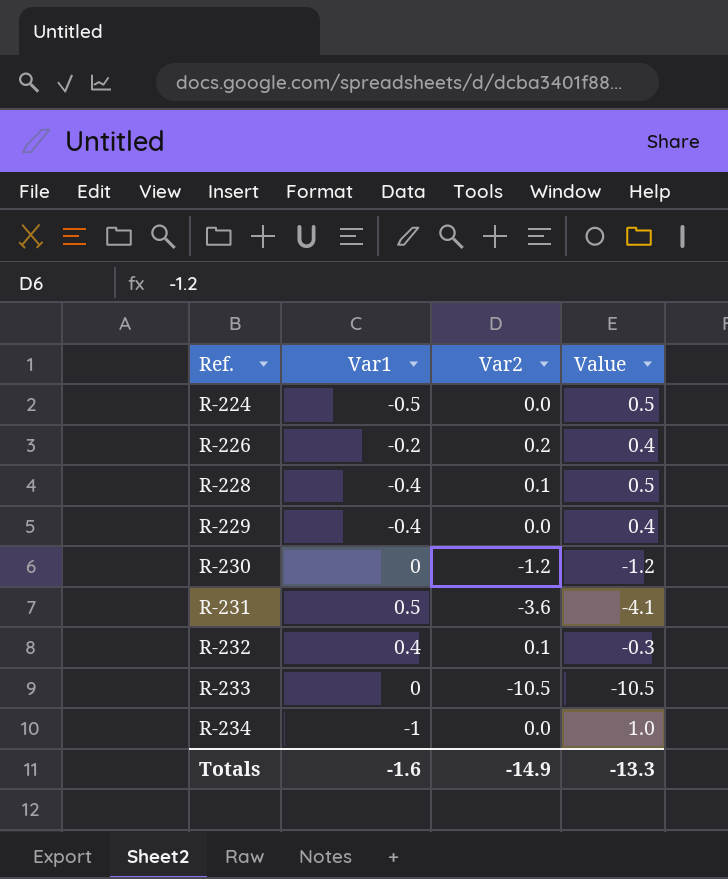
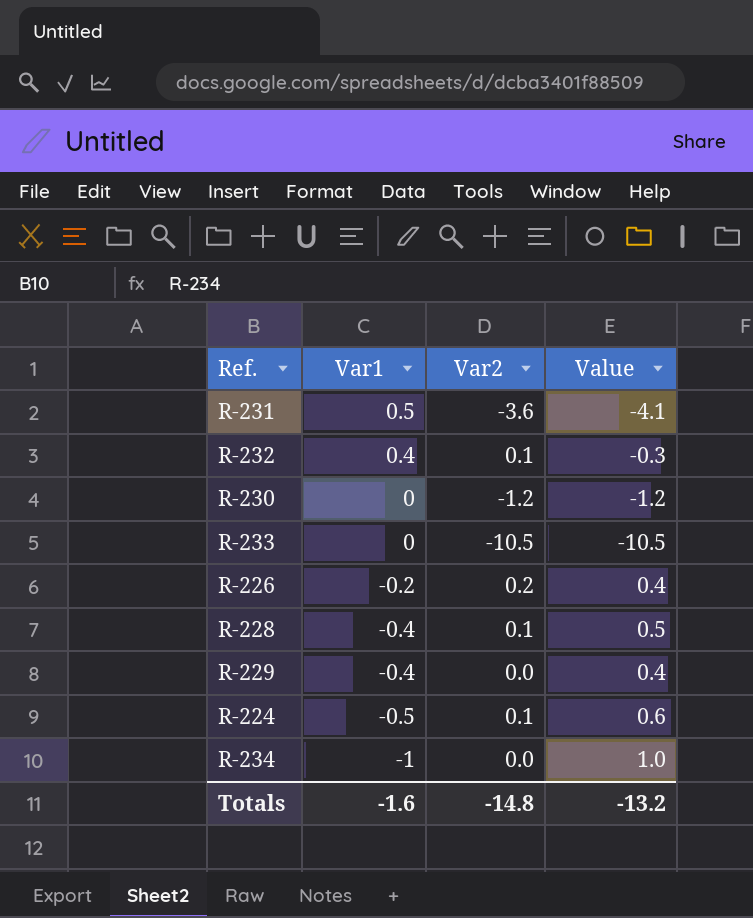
row order: Ref. ascending -> Var1 descending
R-224 | Var2: 0.0 -> 0.1
R-224 | Value: 0.5 -> 0.6
Totals | Var2: -14.9 -> -14.8
Totals | Value: -13.3 -> -13.2

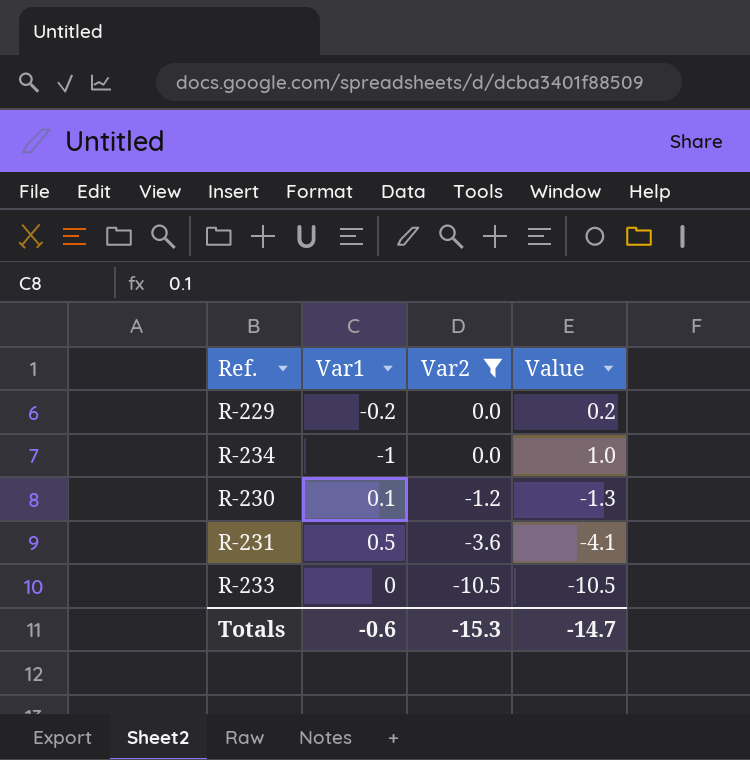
filter: none -> Var2 <= 0.0
row order: Var1 descending -> Var2 descending
R-229 | Var1: -0.4 -> -0.2
R-229 | Value: 0.4 -> 0.2
R-230 | Var1: 0 -> 0.1
R-230 | Value: -1.2 -> -1.3
Totals | Var1: -1.6 -> -0.6
Totals | Var2: -14.8 -> -15.3
Totals | Value: -13.2 -> -14.7

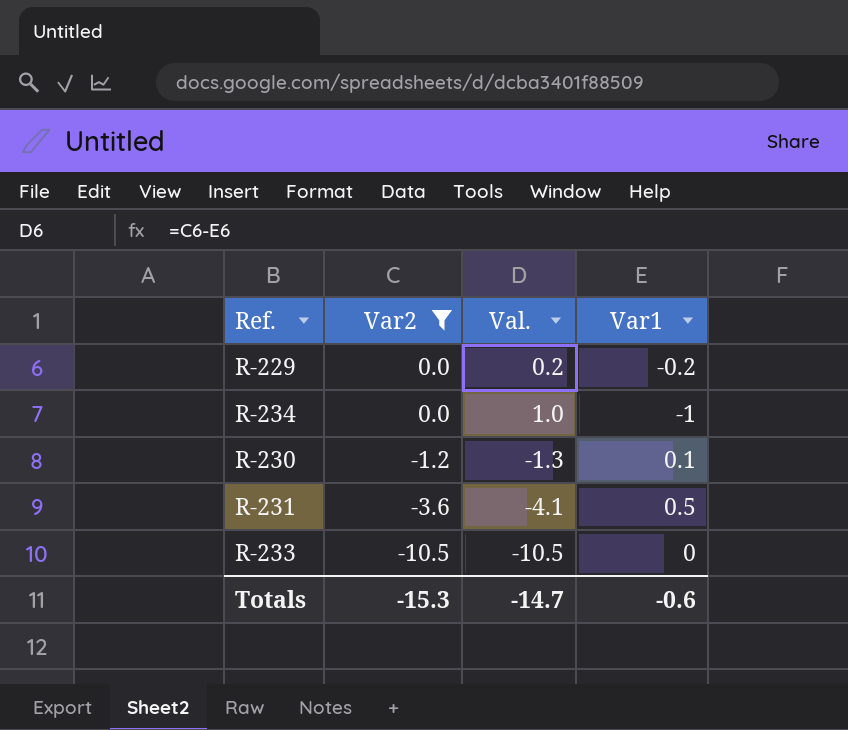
column name: Value -> Val.
column Var1 | position: 2 -> 4

